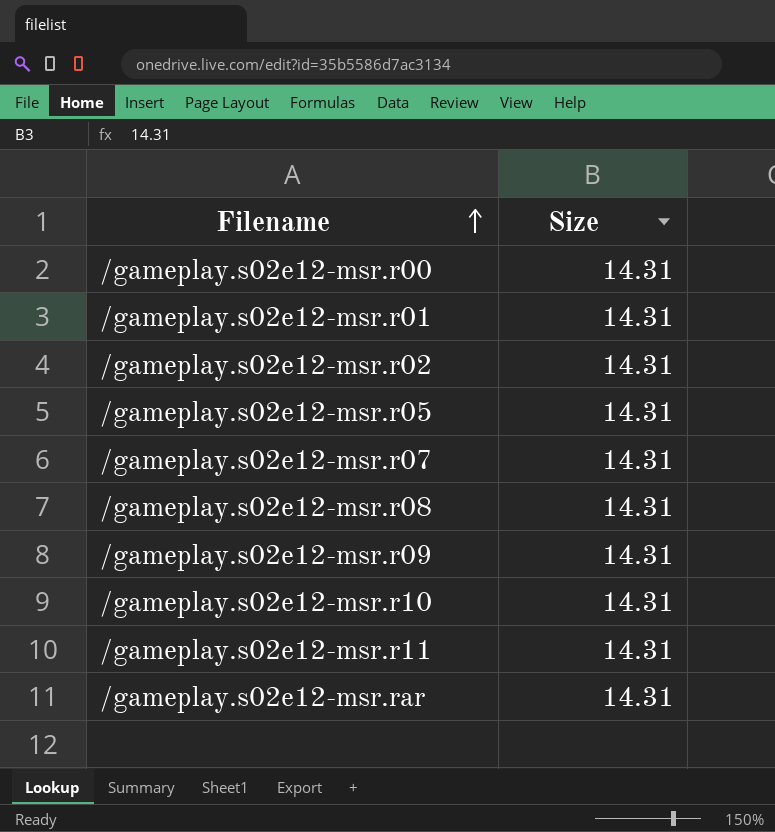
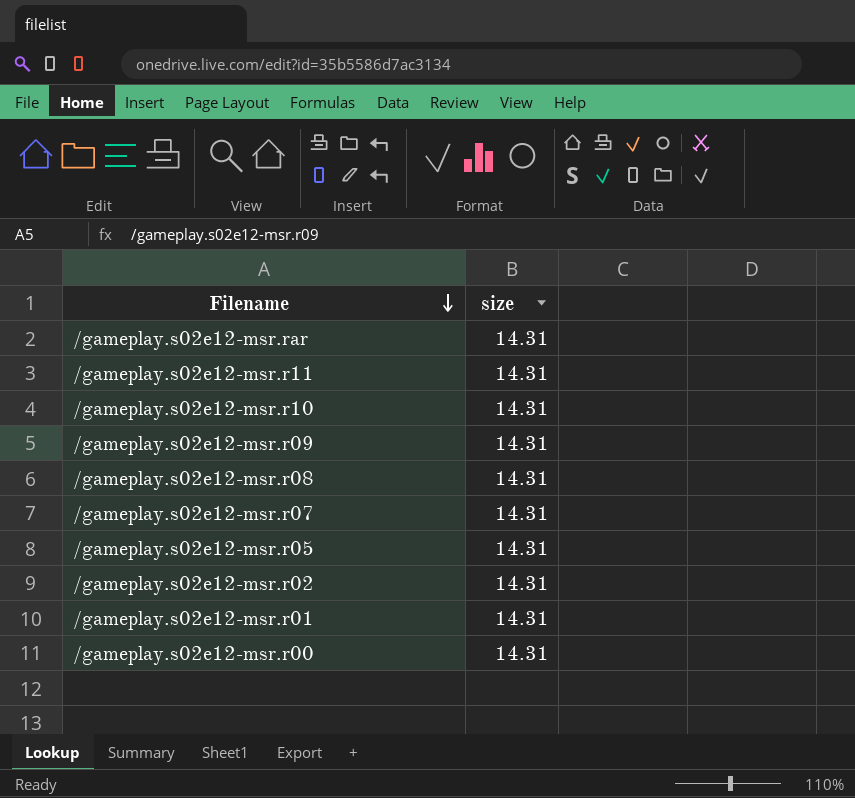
row order: Filename ascending -> Filename descending
column name: Size -> size

